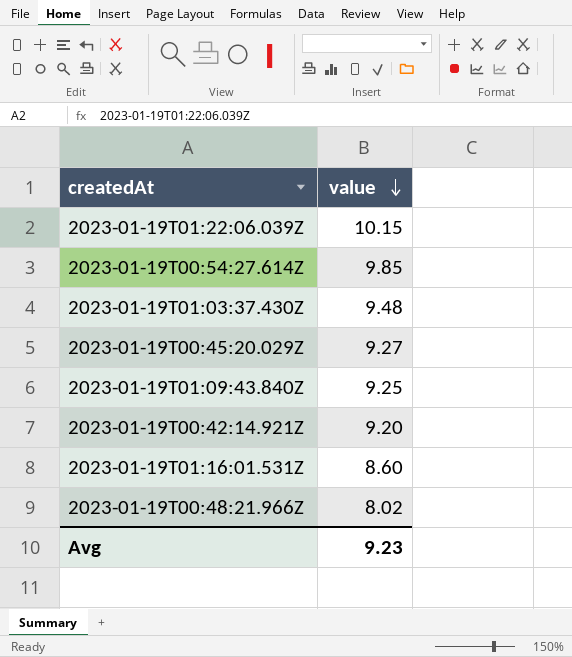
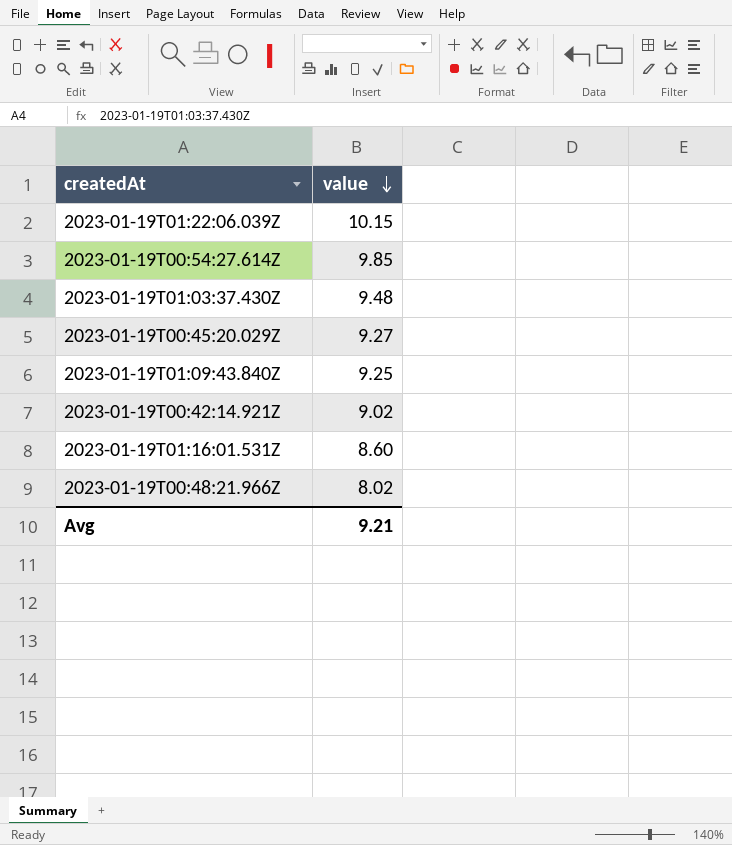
2023-01-19T00:42:14.921Z | value: 9.20 -> 9.02
Avg | value: 9.23 -> 9.21

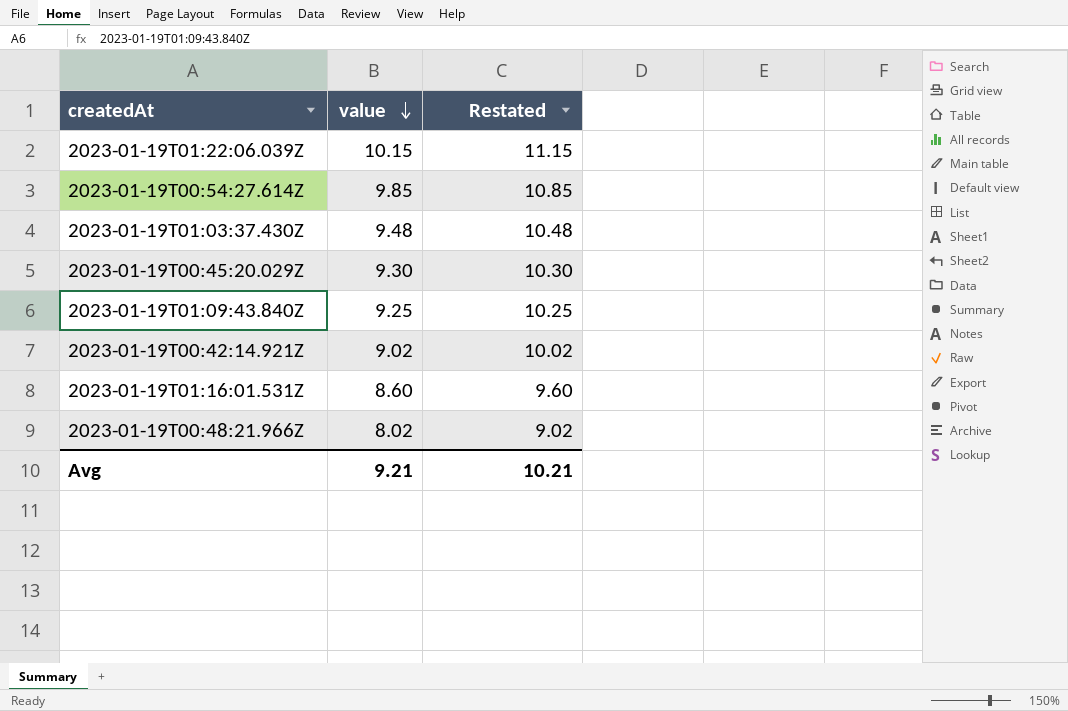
column Restated | formula: none -> [value] + 1
2023-01-19T00:45:20.029Z | value: 9.27 -> 9.30

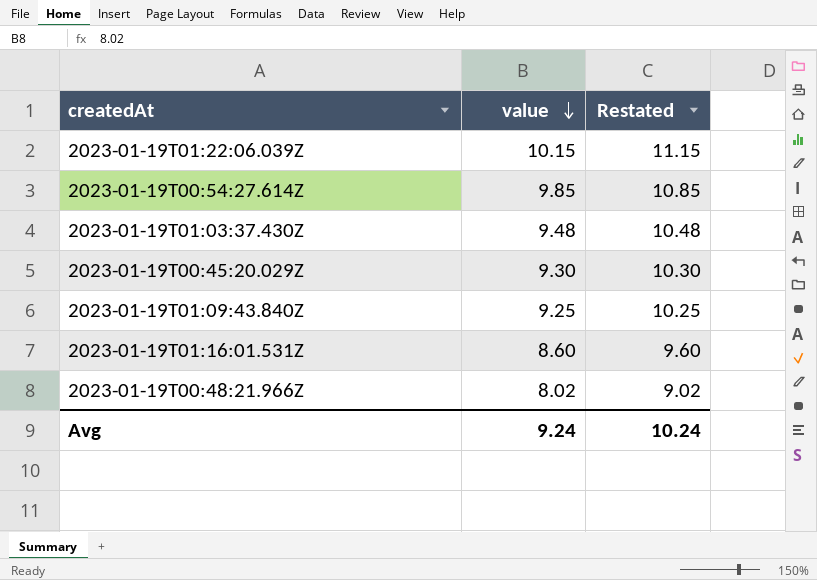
row 2023-01-19T00:42:14.921Z: 9.02 | 10.02 -> none
Avg | value: 9.21 -> 9.24
Avg | Restated: 10.21 -> 10.24

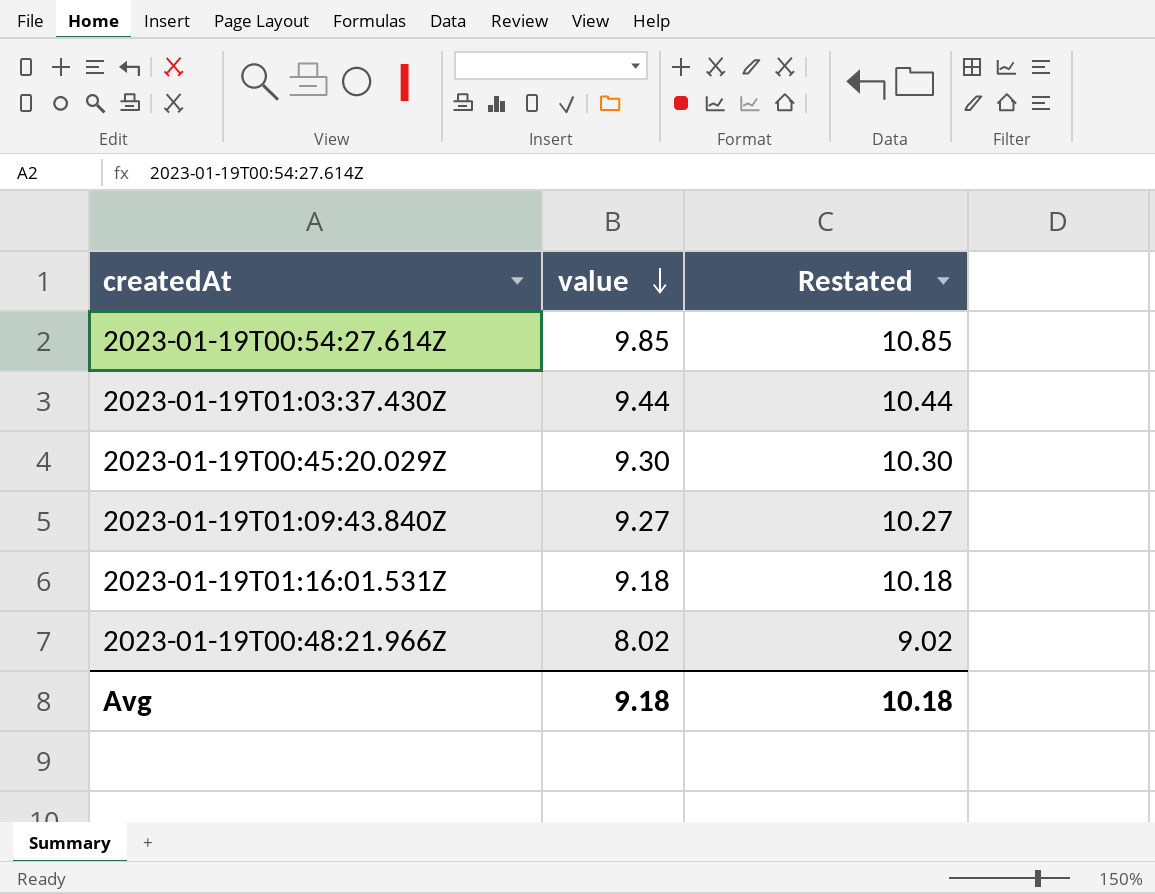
row 2023-01-19T01:22:06.039Z: 10.15 | 11.15 -> none
2023-01-19T01:03:37.430Z | value: 9.48 -> 9.44
2023-01-19T01:03:37.430Z | Restated: 10.48 -> 10.44
2023-01-19T01:09:43.840Z | value: 9.25 -> 9.27
2023-01-19T01:09:43.840Z | Restated: 10.25 -> 10.27
2023-01-19T01:16:01.531Z | value: 8.60 -> 9.18
2023-01-19T01:16:01.531Z | Restated: 9.60 -> 10.18
Avg | value: 9.24 -> 9.18
Avg | Restated: 10.24 -> 10.18

